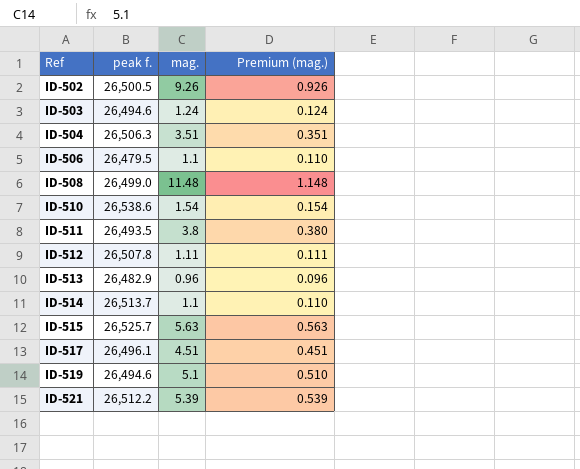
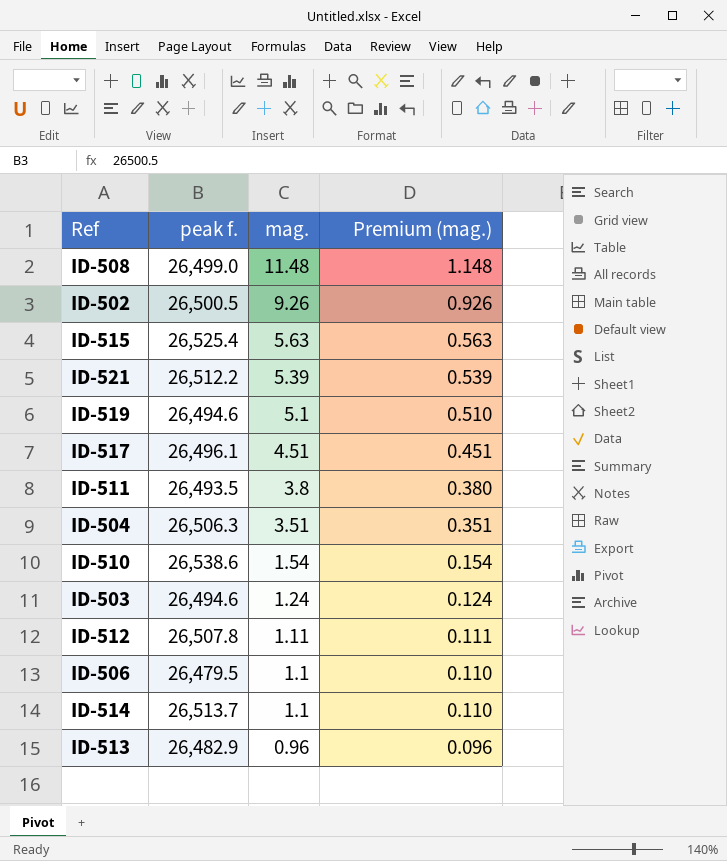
row order: Ref ascending -> mag. descending
ID-515 | peak f.: 26,525.7 -> 26,525.4

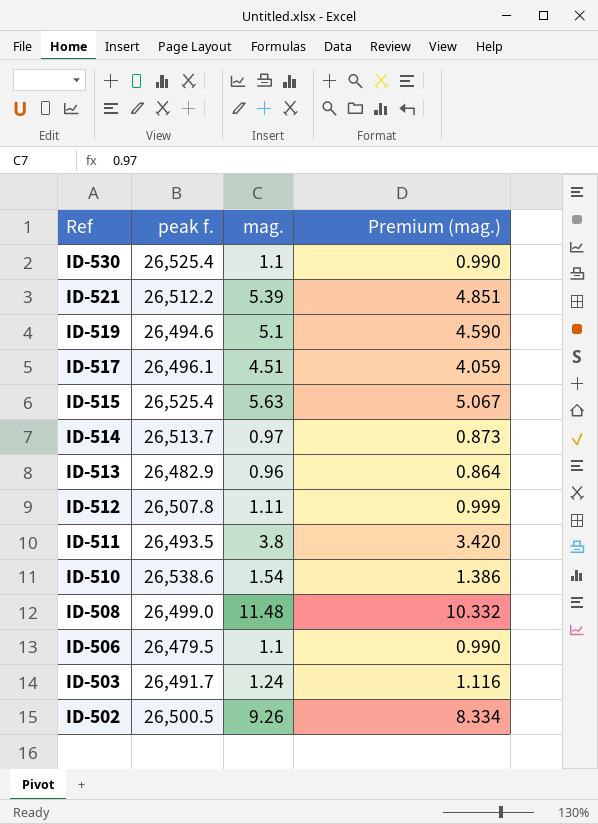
row order: mag. descending -> Ref descending
column Premium (mag.) | formula: [mag.] * 0.1 -> [mag.] * 0.9
row ID-504: 26,506.3 | 3.51 | 0.351 -> none
row ID-530: none -> 26,525.4 | 1.1 | 0.990
ID-514 | mag.: 1.1 -> 0.97
ID-503 | peak f.: 26,494.6 -> 26,491.7

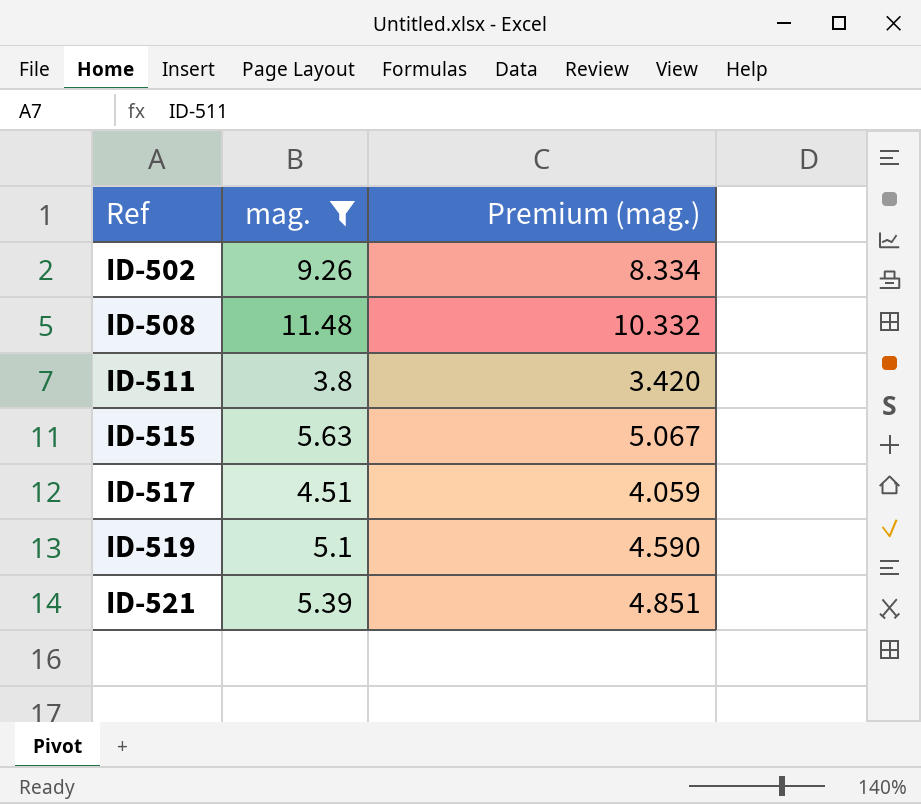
filter: none -> mag. >= 3.8
row order: Ref descending -> Ref ascending
column peak f. | position: 2 -> none

